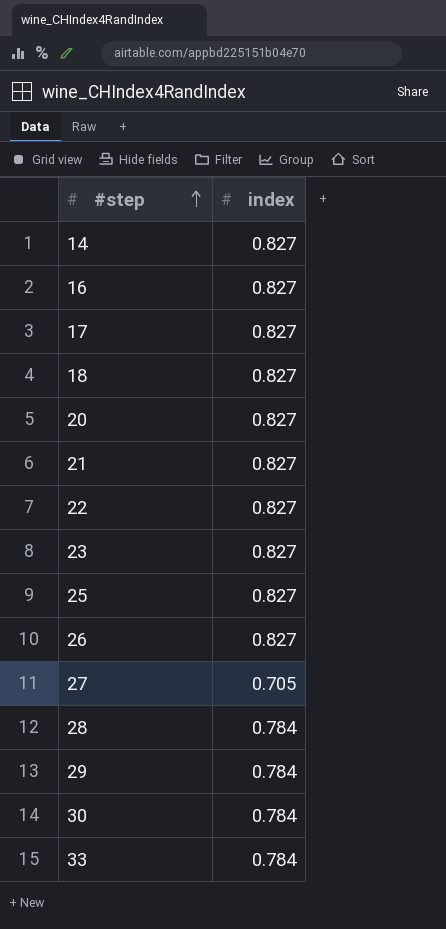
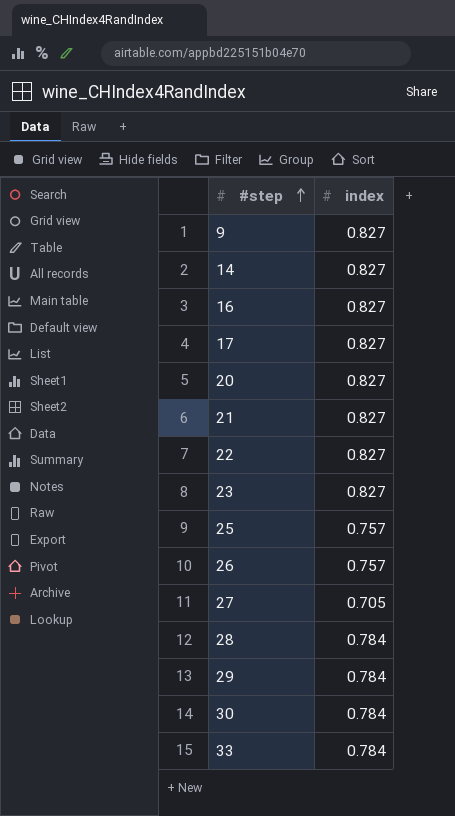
row 18: 0.827 -> none
row 9: none -> 0.827
25 | index: 0.827 -> 0.757
26 | index: 0.827 -> 0.757

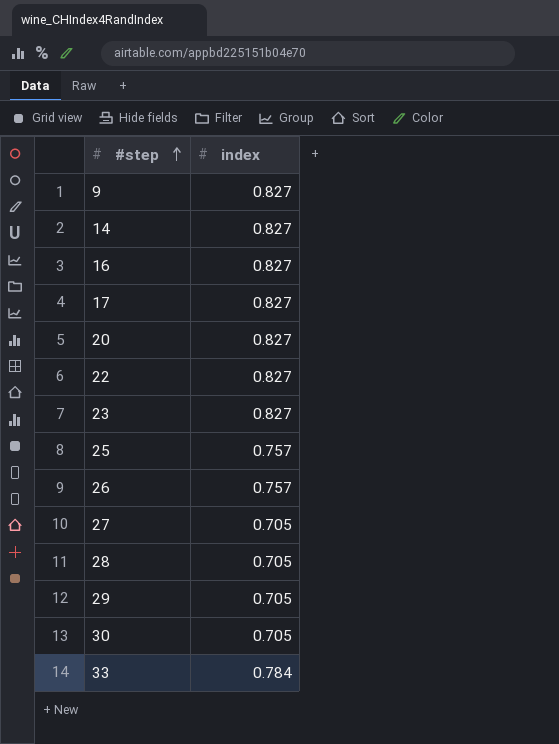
row 21: 0.827 -> none
28 | index: 0.784 -> 0.705
29 | index: 0.784 -> 0.705
30 | index: 0.784 -> 0.705

